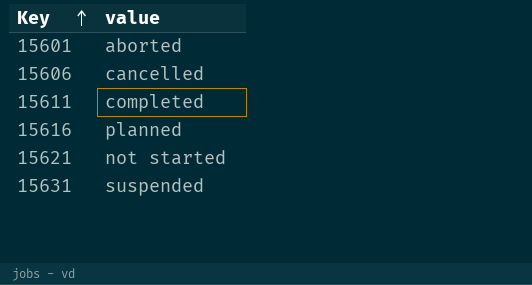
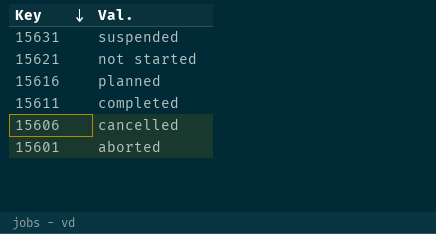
row order: Key ascending -> Key descending
column name: value -> Val.

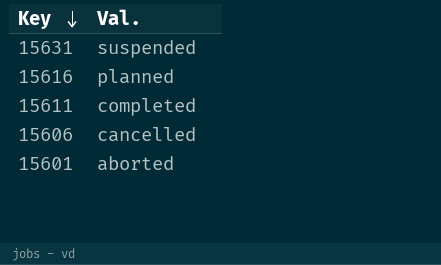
row 15621: not started -> none

